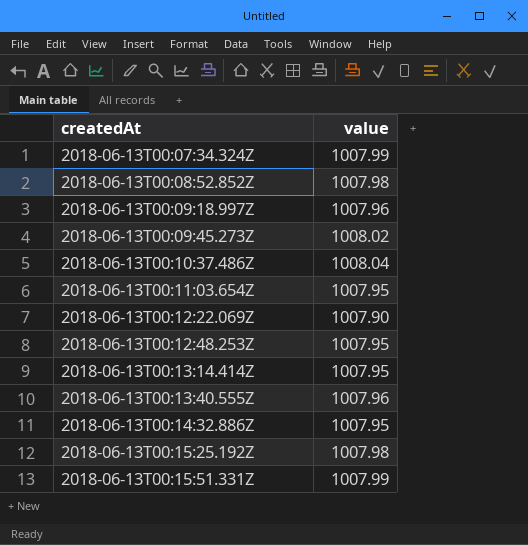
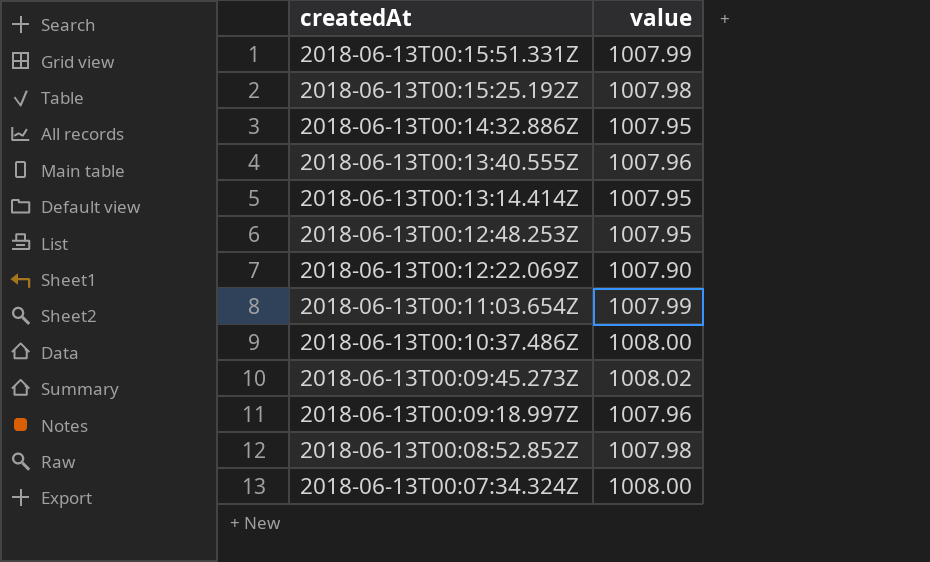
row order: createdAt ascending -> createdAt descending
2018-06-13T00:11:03.654Z | value: 1007.95 -> 1007.99
2018-06-13T00:10:37.486Z | value: 1008.04 -> 1008.00
2018-06-13T00:07:34.324Z | value: 1007.99 -> 1008.00

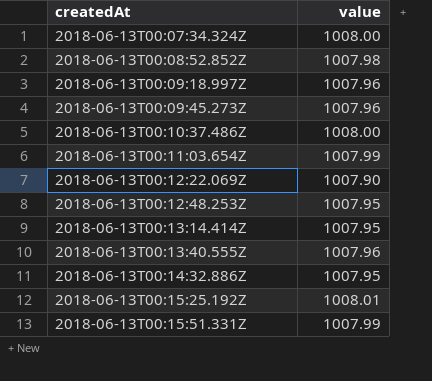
row order: createdAt descending -> createdAt ascending
2018-06-13T00:09:45.273Z | value: 1008.02 -> 1007.96
2018-06-13T00:15:25.192Z | value: 1007.98 -> 1008.01

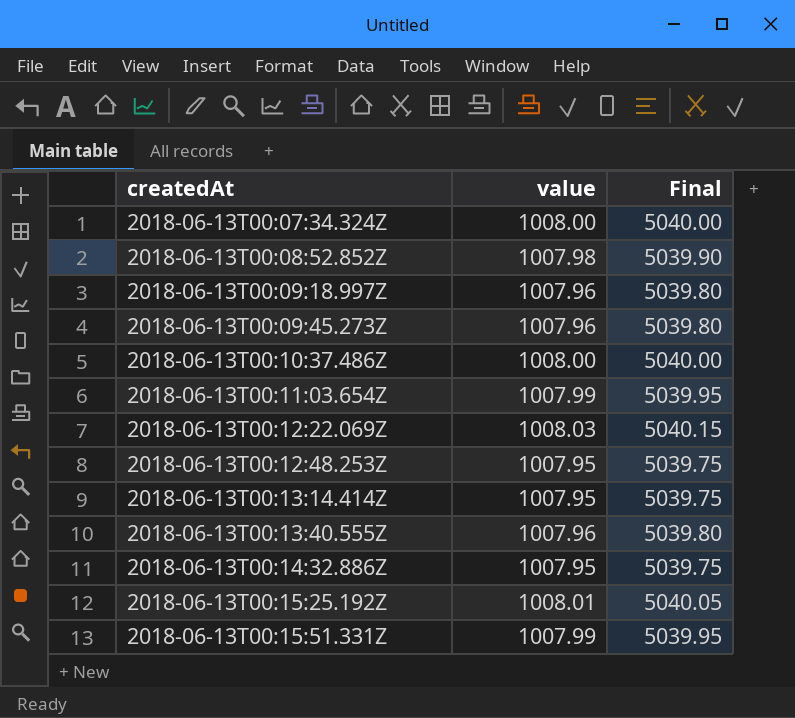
column Final | formula: none -> [value] * 5
2018-06-13T00:12:22.069Z | value: 1007.90 -> 1008.03

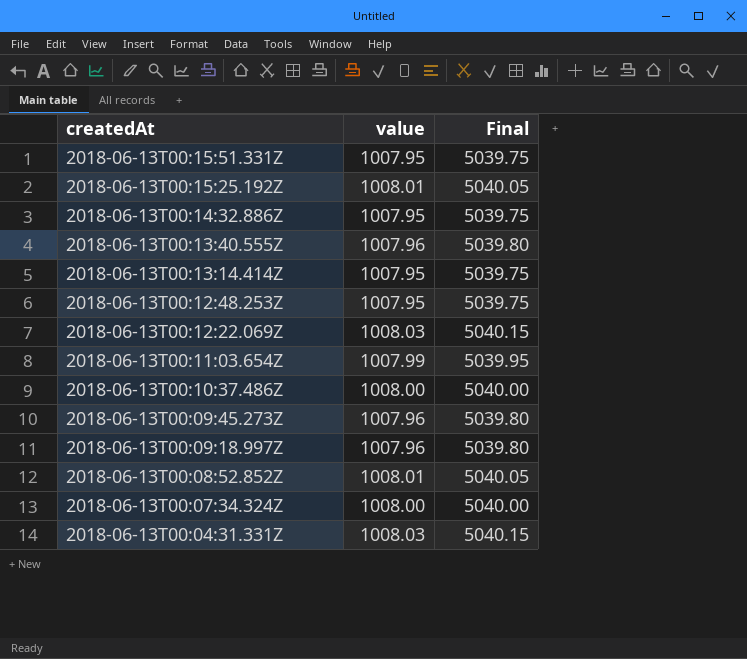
row order: createdAt ascending -> createdAt descending
2018-06-13T00:15:51.331Z | value: 1007.99 -> 1007.95
2018-06-13T00:15:51.331Z | Final: 5039.95 -> 5039.75
2018-06-13T00:08:52.852Z | value: 1007.98 -> 1008.01
2018-06-13T00:08:52.852Z | Final: 5039.90 -> 5040.05
row 2018-06-13T00:04:31.331Z: none -> 1008.03 | 5040.15

